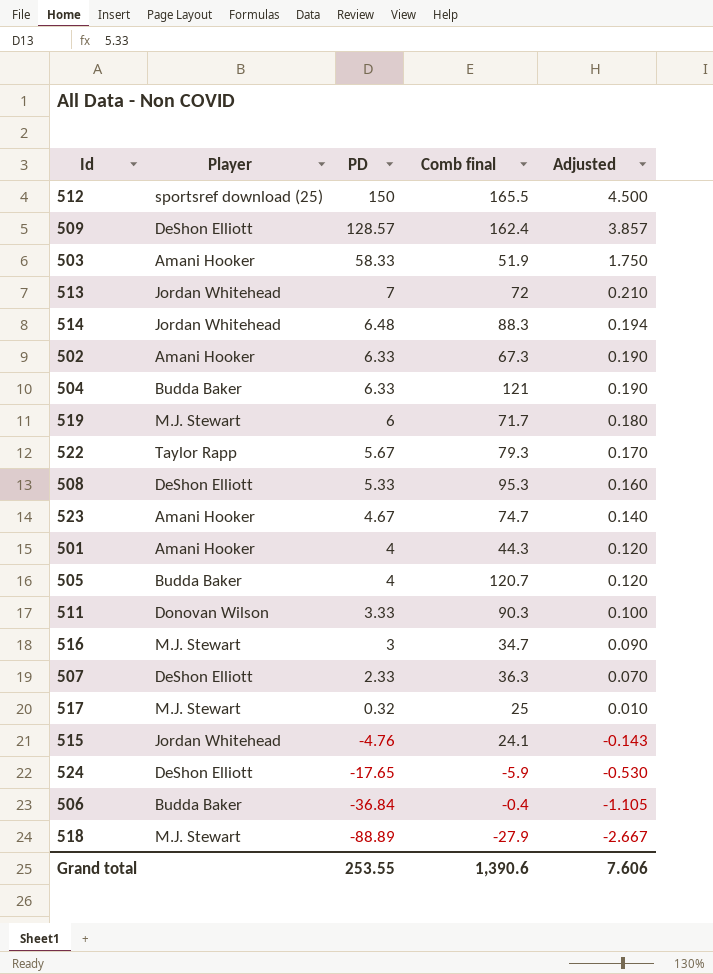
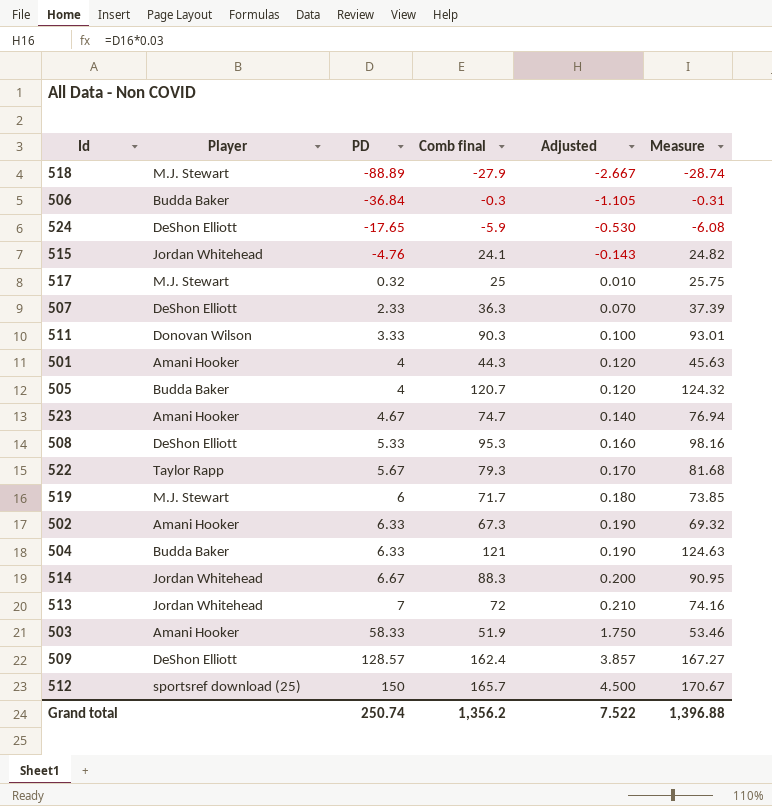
row order: PD descending -> PD ascending
column Measure | formula: none -> [Comb final] * 1.03
row 516: M.J. Stewart | 3 | 34.7 | 0.090 -> none
506 | Comb final: -0.4 -> -0.3
514 | PD: 6.48 -> 6.67
514 | Adjusted: 0.194 -> 0.200
512 | Comb final: 165.5 -> 165.7
Grand total | PD: 253.55 -> 250.74
Grand total | Comb final: 1,390.6 -> 1,356.2
Grand total | Adjusted: 7.606 -> 7.522

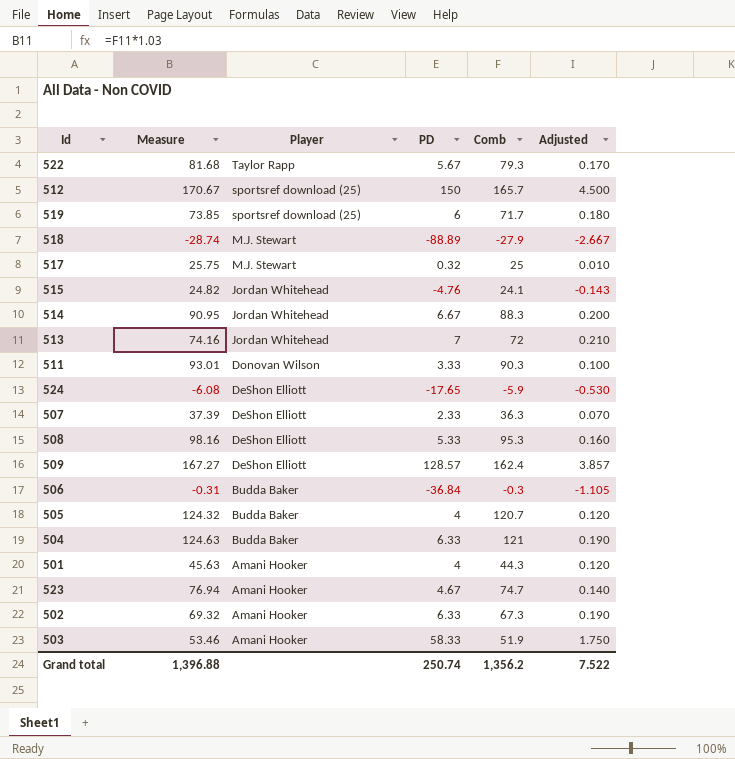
row order: PD ascending -> Player descending
column Measure | position: 6 -> 2
column name: Comb final -> Comb
519 | Player: M.J. Stewart -> sportsref download (25)

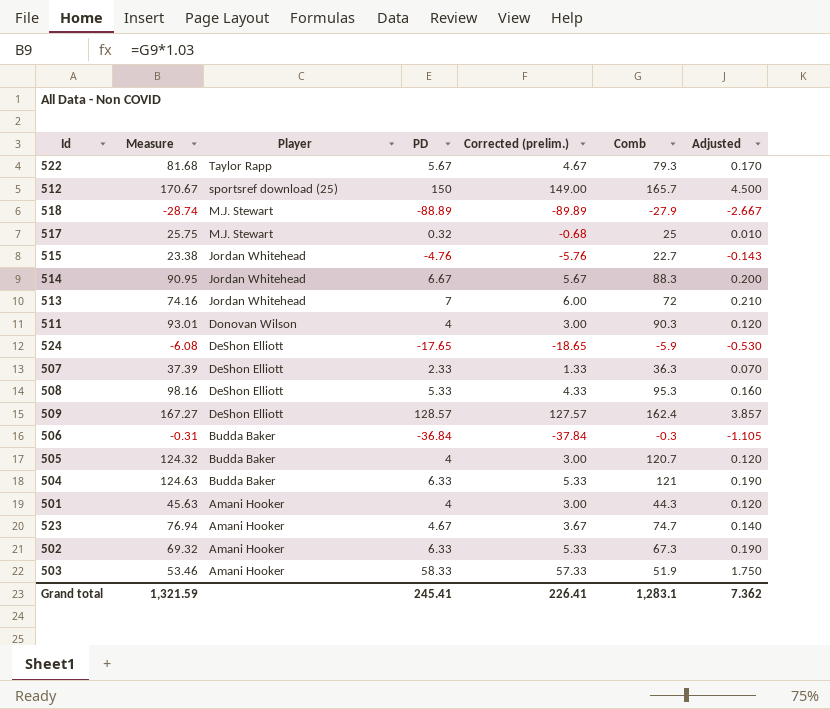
column Corrected (prelim.) | formula: none -> [PD] - 1
row 519: 73.85 | sportsref download (25) | 6 | 71.7 | 0.180 -> none
515 | Measure: 24.82 -> 23.38
515 | Comb: 24.1 -> 22.7
511 | PD: 3.33 -> 4
511 | Adjusted: 0.100 -> 0.120
Grand total | Measure: 1,396.88 -> 1,321.59
Grand total | PD: 250.74 -> 245.41
Grand total | Comb: 1,356.2 -> 1,283.1
Grand total | Adjusted: 7.522 -> 7.362

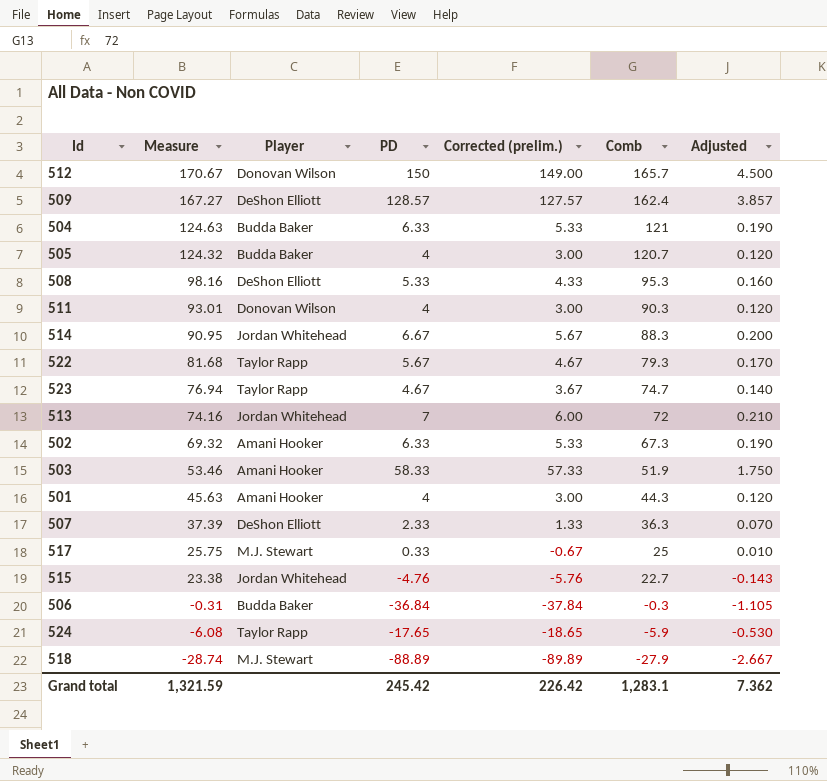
row order: Player descending -> Measure descending
512 | Player: sportsref download (25) -> Donovan Wilson
523 | Player: Amani Hooker -> Taylor Rapp
517 | PD: 0.32 -> 0.33
517 | Corrected (prelim.): -0.68 -> -0.67
524 | Player: DeShon Elliott -> Taylor Rapp
Grand total | PD: 245.41 -> 245.42
Grand total | Corrected (prelim.): 226.41 -> 226.42

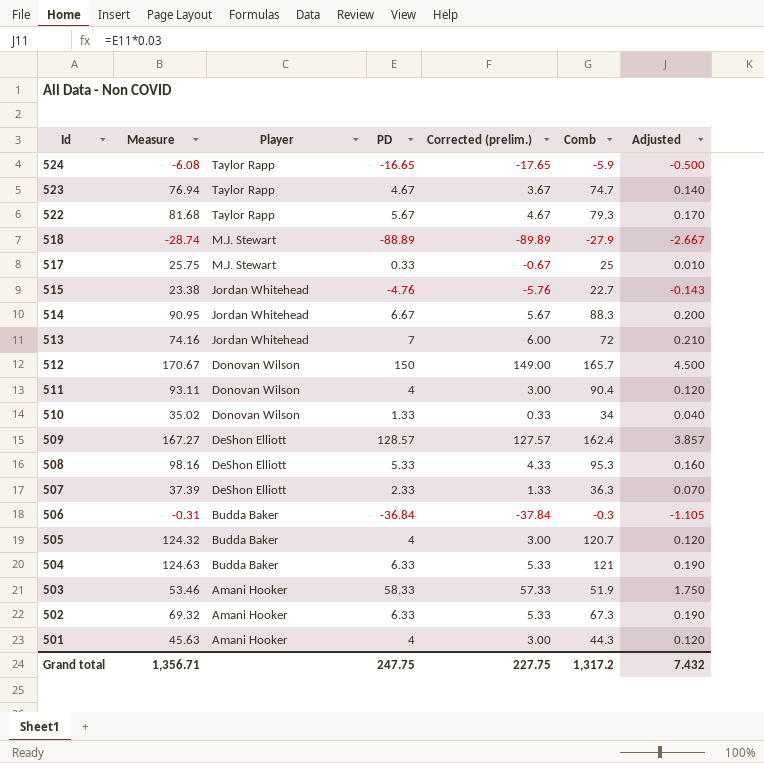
row order: Measure descending -> Id descending
524 | PD: -17.65 -> -16.65
524 | Corrected (prelim.): -18.65 -> -17.65
524 | Adjusted: -0.530 -> -0.500
511 | Measure: 93.01 -> 93.11
511 | Comb: 90.3 -> 90.4
row 510: none -> 35.02 | Donovan Wilson | 1.33 | 0.33 | 34 | 0.040
Grand total | Measure: 1,321.59 -> 1,356.71
Grand total | PD: 245.42 -> 247.75
Grand total | Corrected (prelim.): 226.42 -> 227.75
Grand total | Comb: 1,283.1 -> 1,317.2
Grand total | Adjusted: 7.362 -> 7.432

